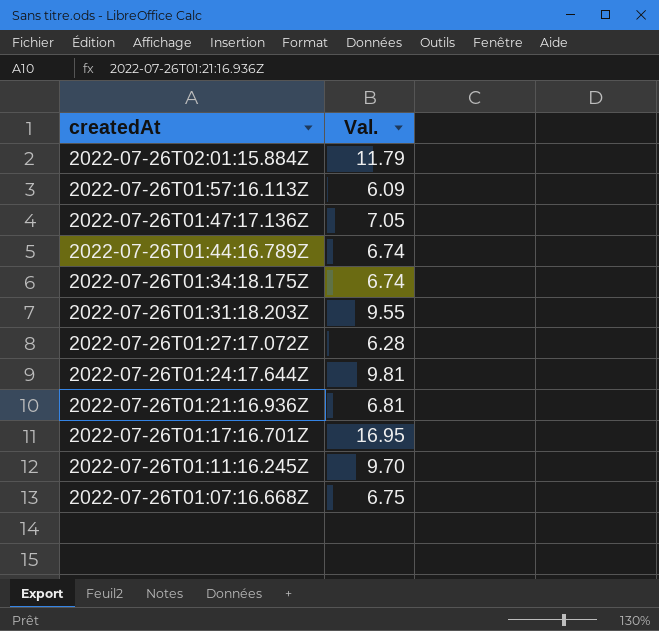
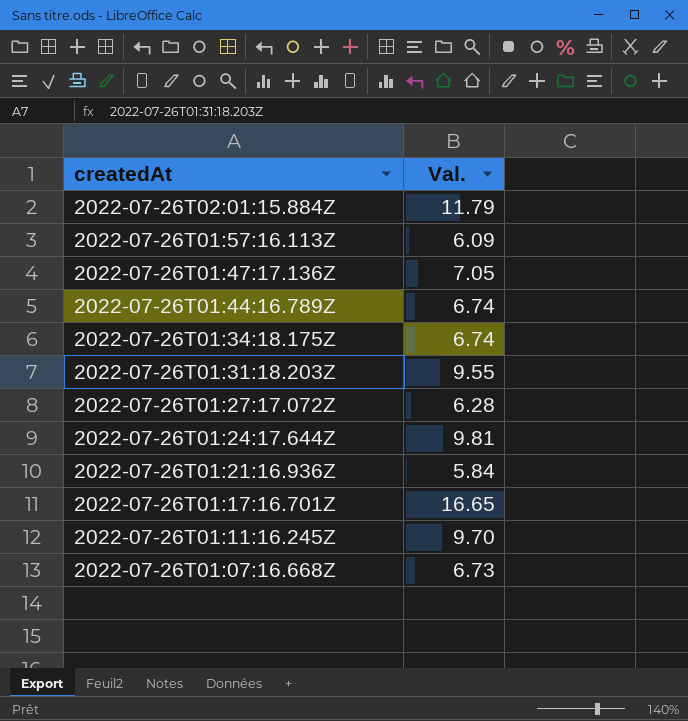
2022-07-26T01:21:16.936Z | Val.: 6.81 -> 5.84
2022-07-26T01:17:16.701Z | Val.: 16.95 -> 16.65
2022-07-26T01:07:16.668Z | Val.: 6.75 -> 6.73

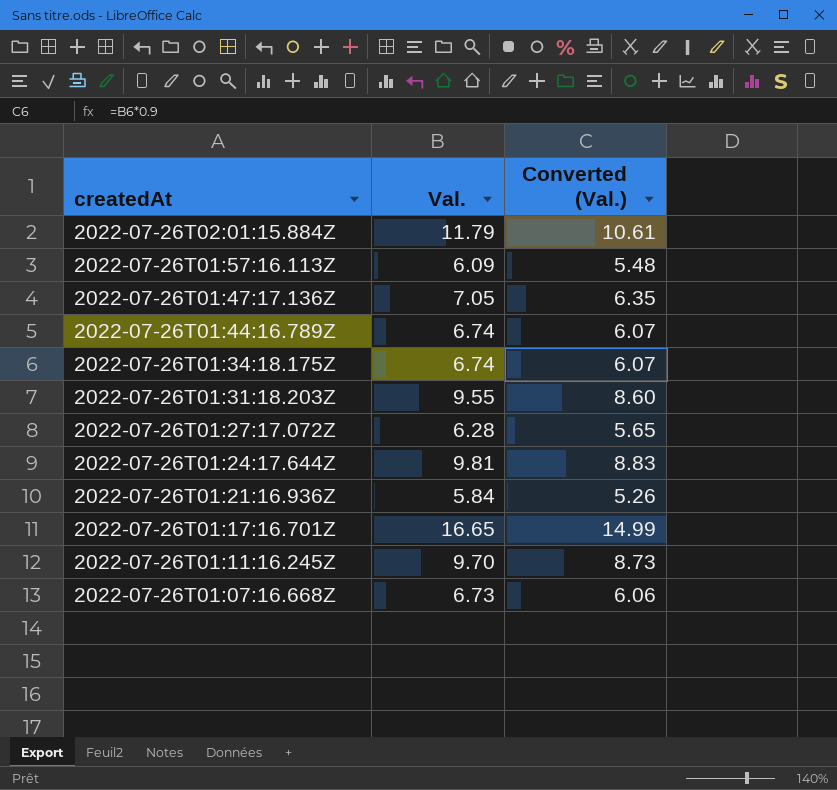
column Converted (Val.) | formula: none -> [Val.] * 0.9

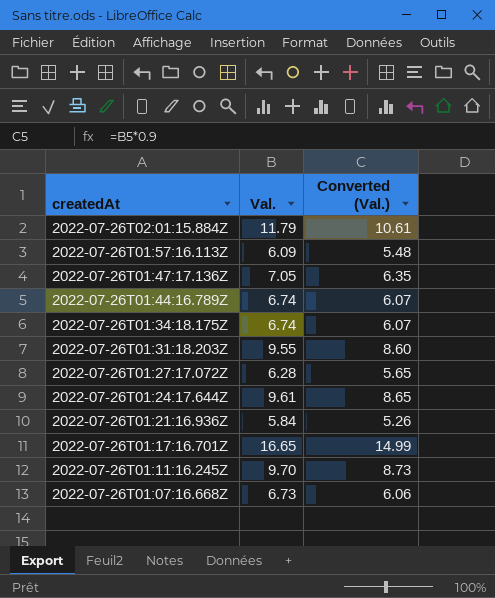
2022-07-26T01:24:17.644Z | Val.: 9.81 -> 9.61
2022-07-26T01:24:17.644Z | Converted (Val.): 8.83 -> 8.65

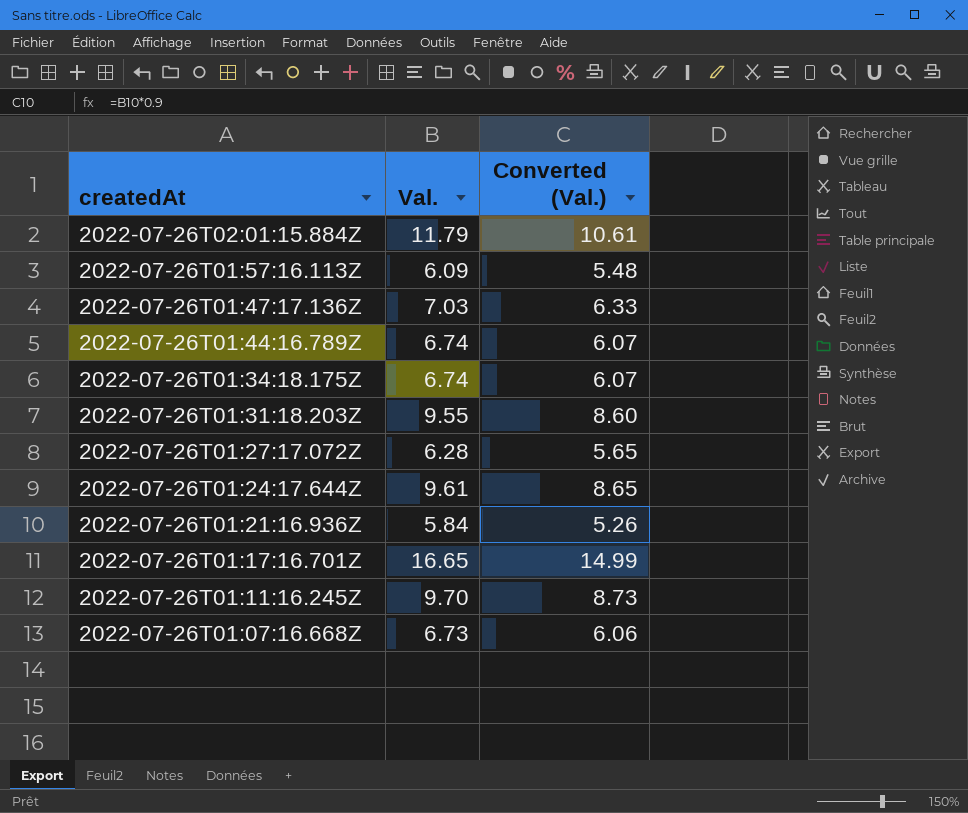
2022-07-26T01:47:17.136Z | Val.: 7.05 -> 7.03
2022-07-26T01:47:17.136Z | Converted (Val.): 6.35 -> 6.33

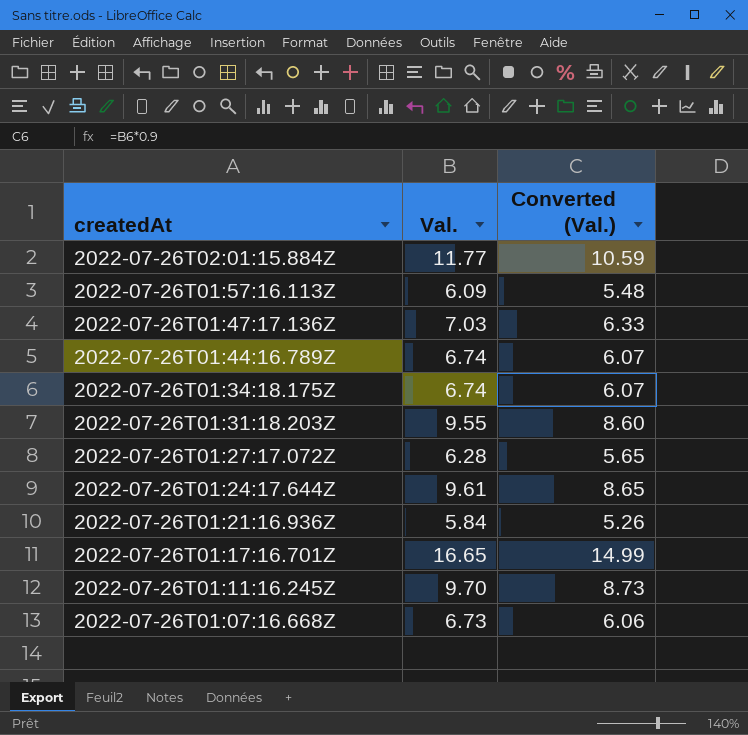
2022-07-26T02:01:15.884Z | Val.: 11.79 -> 11.77
2022-07-26T02:01:15.884Z | Converted (Val.): 10.61 -> 10.59

